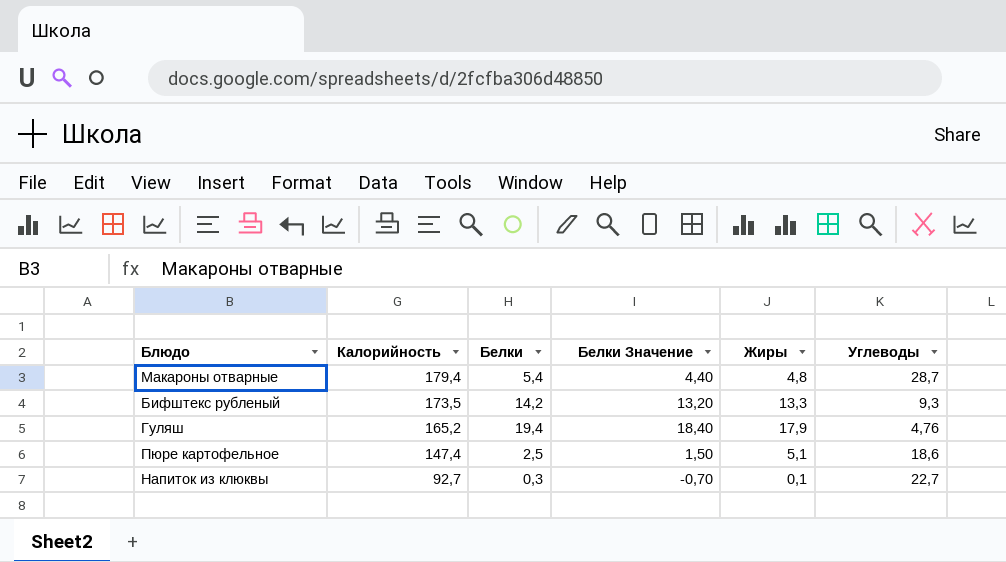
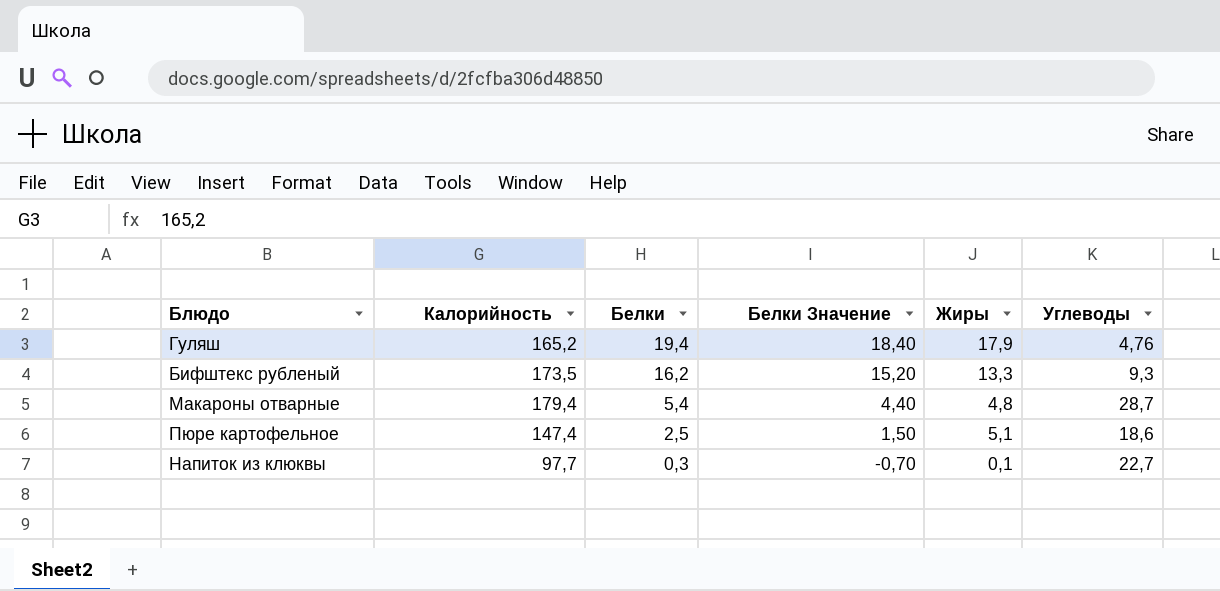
row order: Калорийность descending -> Белки descending
Бифштекс рубленый | Белки: 14,2 -> 16,2
Бифштекс рубленый | Белки Значение: 13,20 -> 15,20
Напиток из клюквы | Калорийность: 92,7 -> 97,7

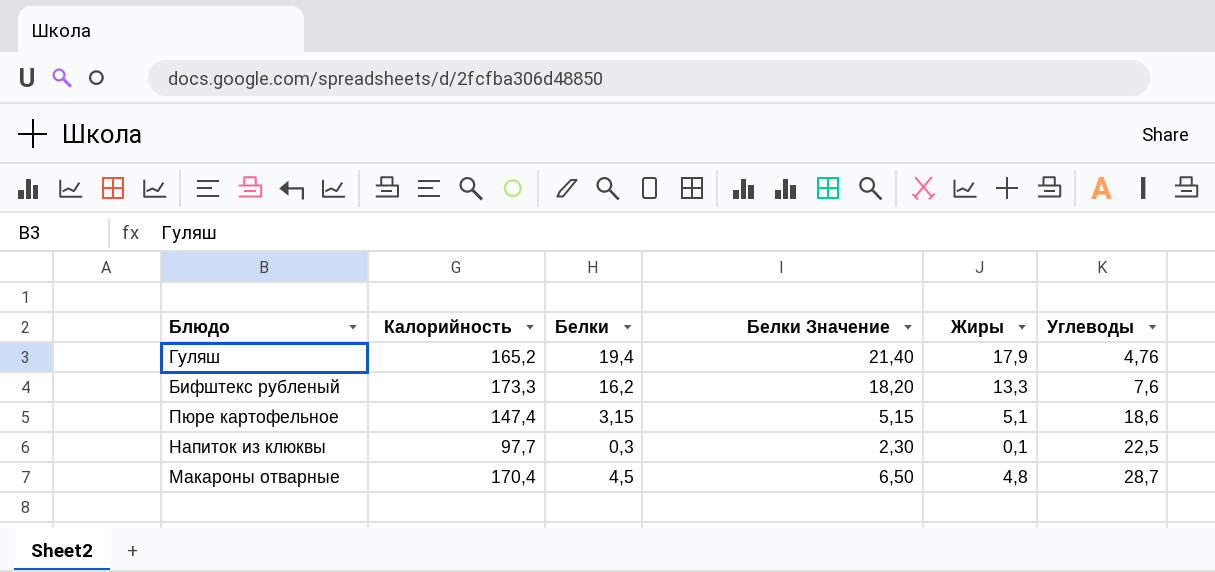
row order: Белки descending -> Углеводы ascending
column Белки Значение | formula: [Белки] - 1 -> [Белки] + 2
Бифштекс рубленый | Калорийность: 173,5 -> 173,3
Бифштекс рубленый | Углеводы: 9,3 -> 7,6
Пюре картофельное | Белки: 2,5 -> 3,15
Напиток из клюквы | Углеводы: 22,7 -> 22,5
Макароны отварные | Калорийность: 179,4 -> 170,4
Макароны отварные | Белки: 5,4 -> 4,5

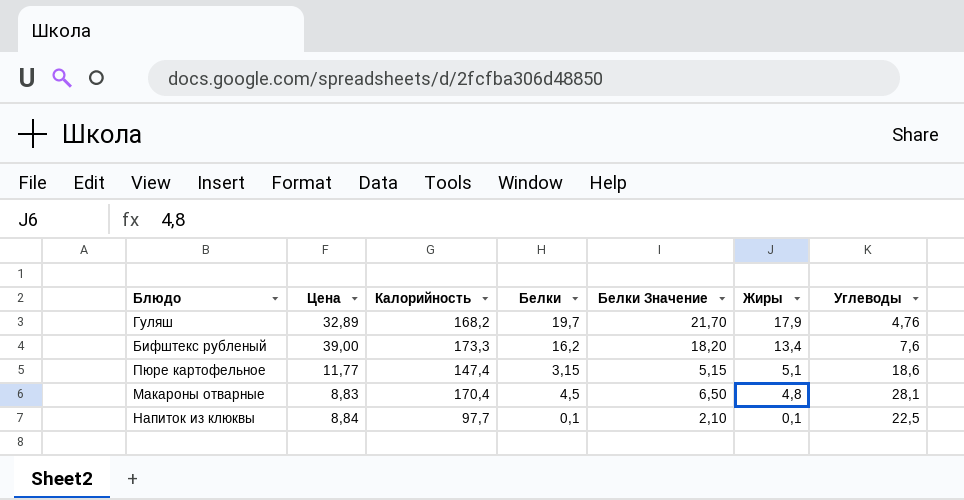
row order: Углеводы ascending -> Жиры descending
column Цена | position: none -> 2
Гуляш | Калорийность: 165,2 -> 168,2
Гуляш | Белки: 19,4 -> 19,7
Гуляш | Белки Значение: 21,40 -> 21,70
Бифштекс рубленый | Жиры: 13,3 -> 13,4
Макароны отварные | Углеводы: 28,7 -> 28,1
Напиток из клюквы | Белки: 0,3 -> 0,1
Напиток из клюквы | Белки Значение: 2,30 -> 2,10

